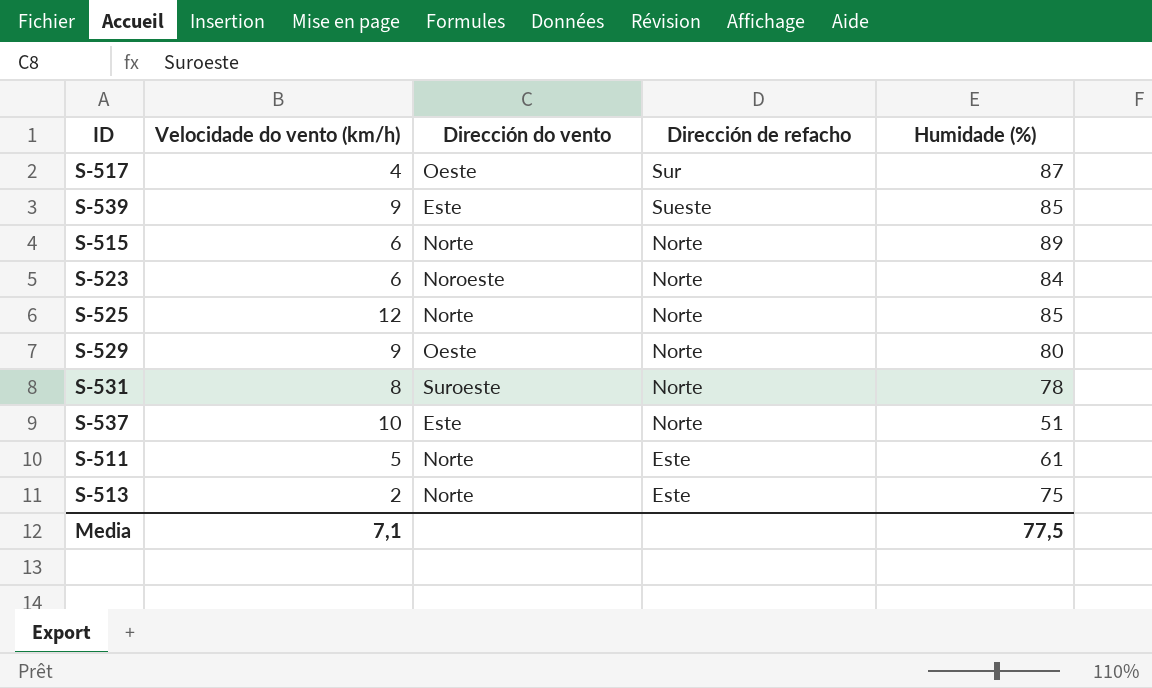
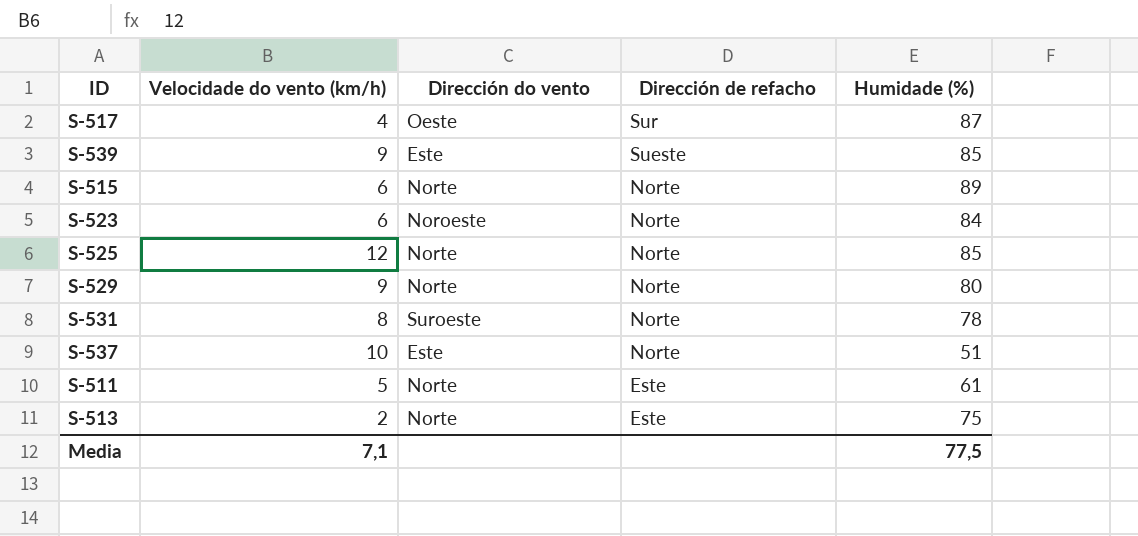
S-529 | Dirección do vento: Oeste -> Norte

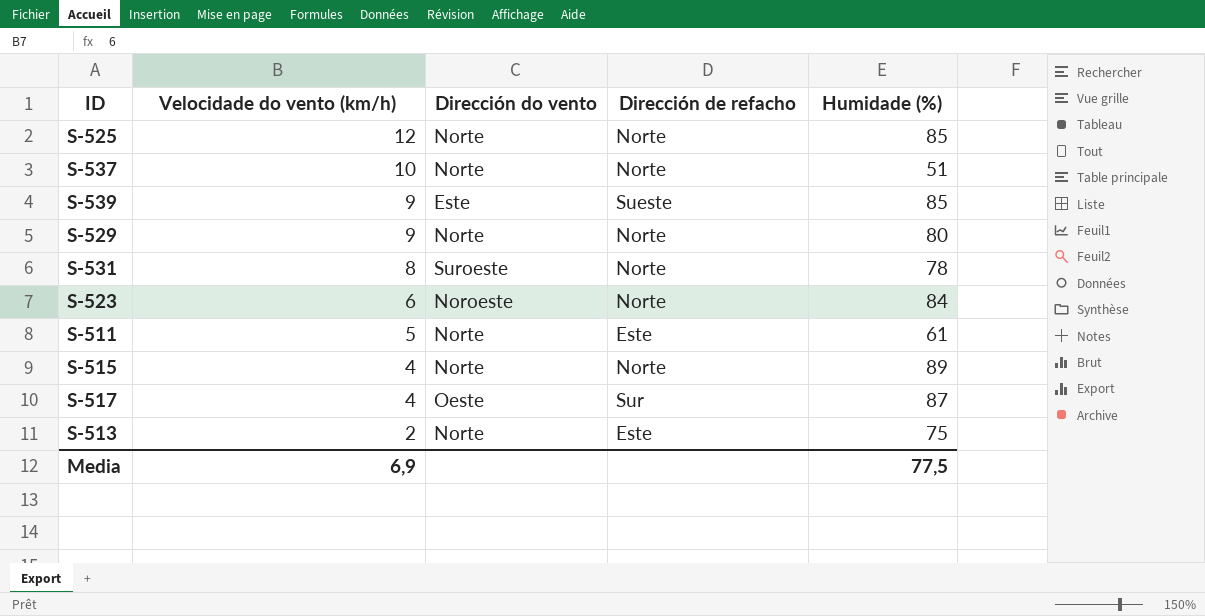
row order: Dirección de refacho descending -> Velocidade do vento (km/h) descending
S-537 | Dirección do vento: Este -> Norte
S-515 | Velocidade do vento (km/h): 6 -> 4
Media | Velocidade do vento (km/h): 7,1 -> 6,9

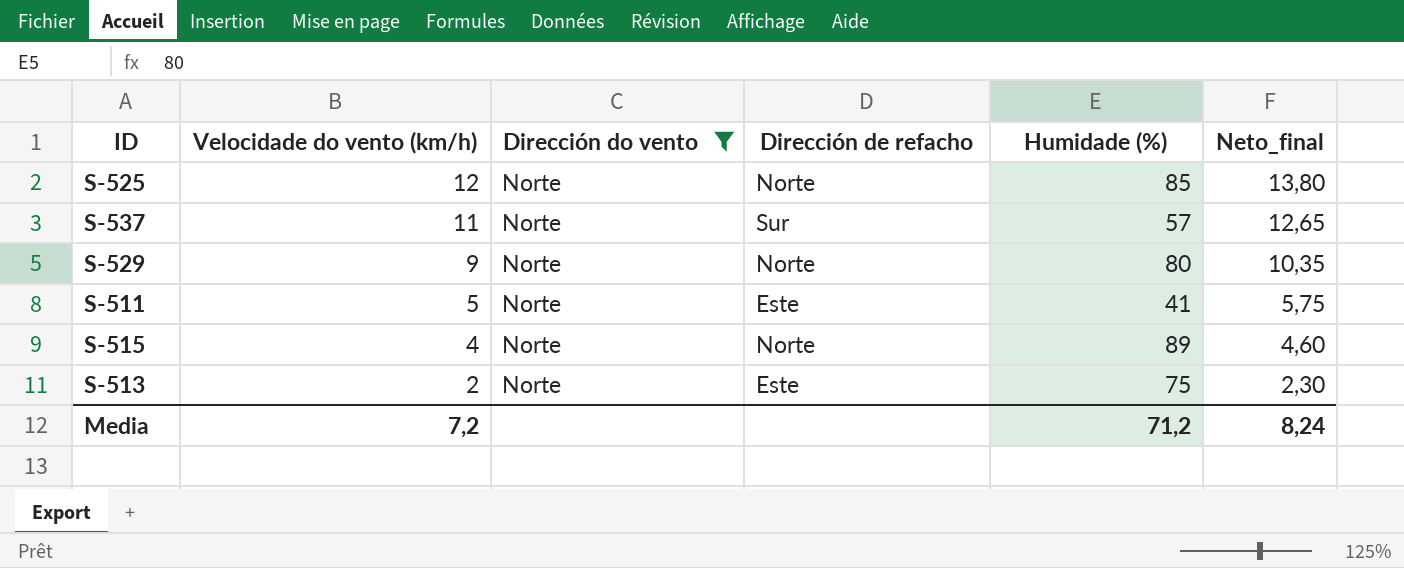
filter: none -> Dirección do vento = Norte
column Neto_final | formula: none -> [Velocidade do vento (km/h)] * 1,15
S-537 | Velocidade do vento (km/h): 10 -> 11
S-537 | Dirección de refacho: Norte -> Sur
S-537 | Humidade (%): 51 -> 57
S-511 | Humidade (%): 61 -> 41
Media | Velocidade do vento (km/h): 6,9 -> 7,2
Media | Humidade (%): 77,5 -> 71,2

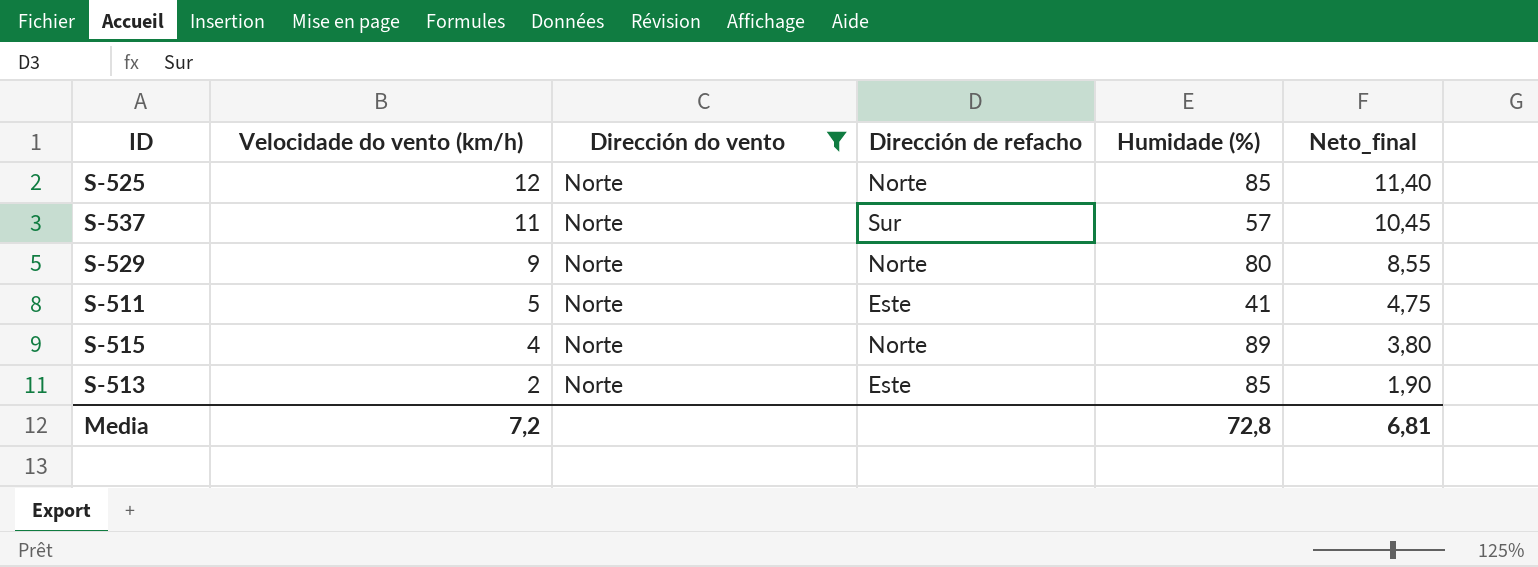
column Neto_final | formula: [Velocidade do vento (km/h)] * 1,15 -> [Velocidade do vento (km/h)] * 0,95
S-513 | Humidade (%): 75 -> 85
Media | Humidade (%): 71,2 -> 72,8
Media | Neto_final: 8,24 -> 6,81

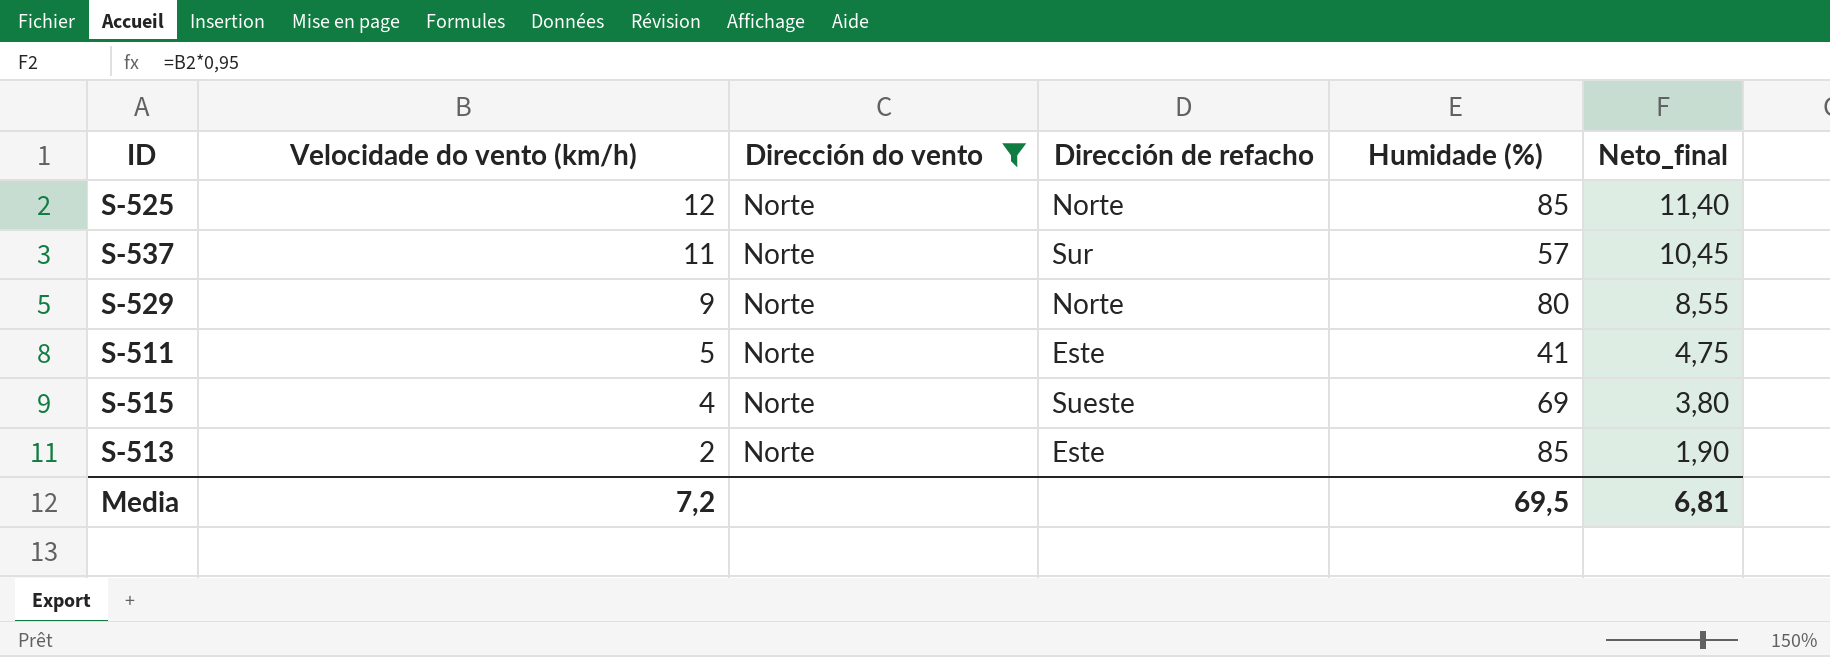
S-515 | Dirección de refacho: Norte -> Sueste
S-515 | Humidade (%): 89 -> 69
Media | Humidade (%): 72,8 -> 69,5

